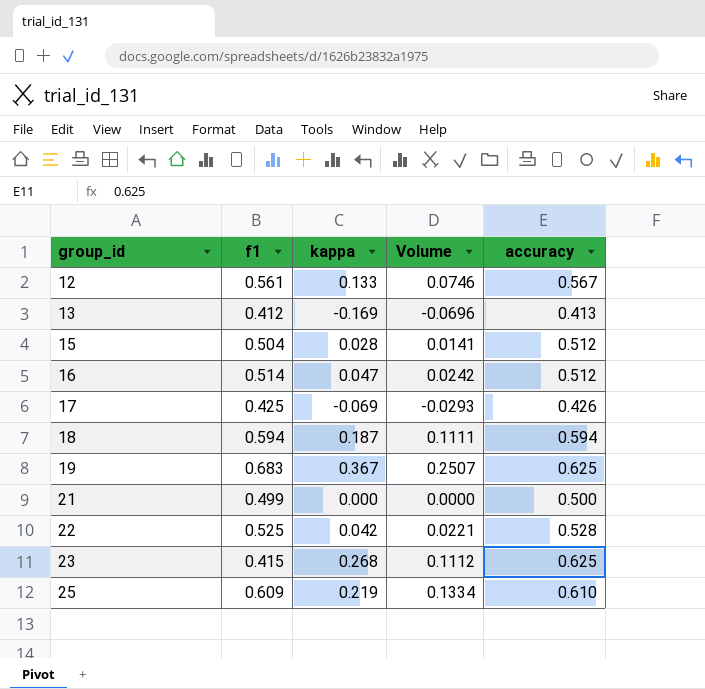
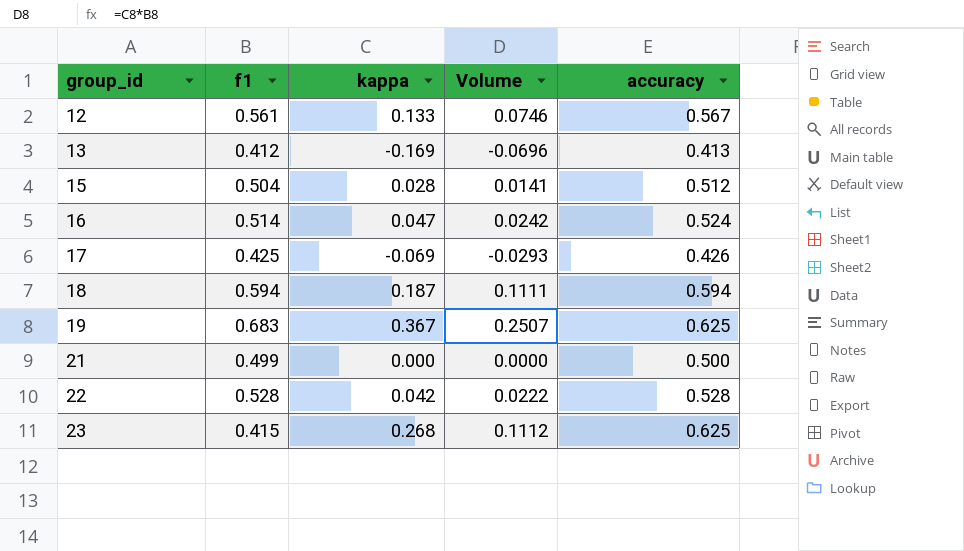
row 25: 0.609 | 0.219 | 0.1334 | 0.610 -> none
16 | accuracy: 0.512 -> 0.524
22 | f1: 0.525 -> 0.528
22 | Volume: 0.0221 -> 0.0222

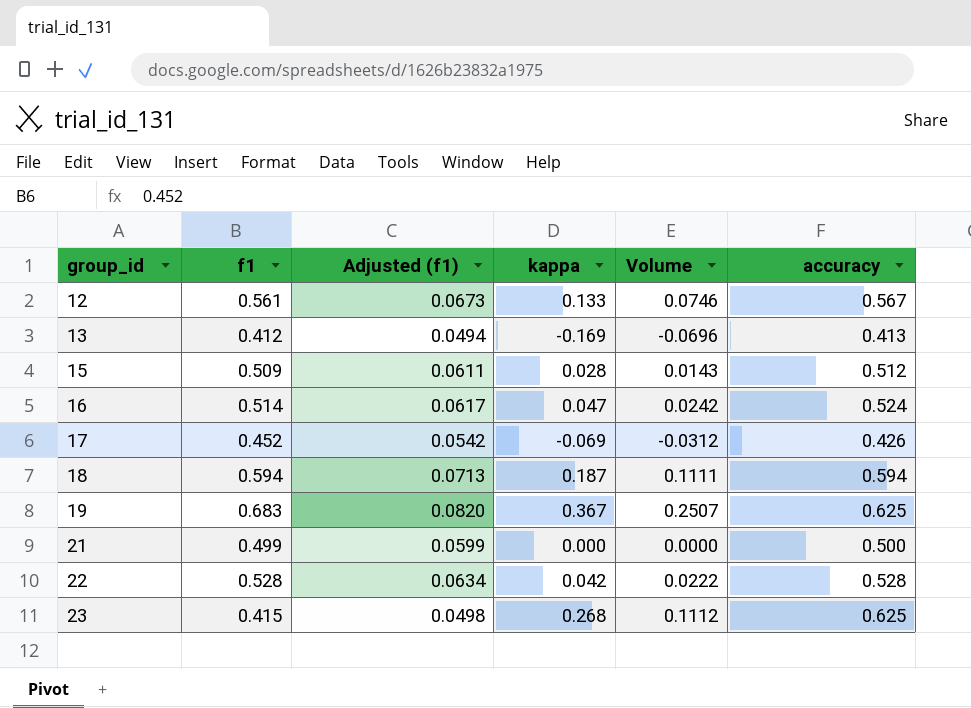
column Adjusted (f1) | formula: none -> [f1] * 0.12
15 | f1: 0.504 -> 0.509
15 | Volume: 0.0141 -> 0.0143
17 | f1: 0.425 -> 0.452
17 | Volume: -0.0293 -> -0.0312

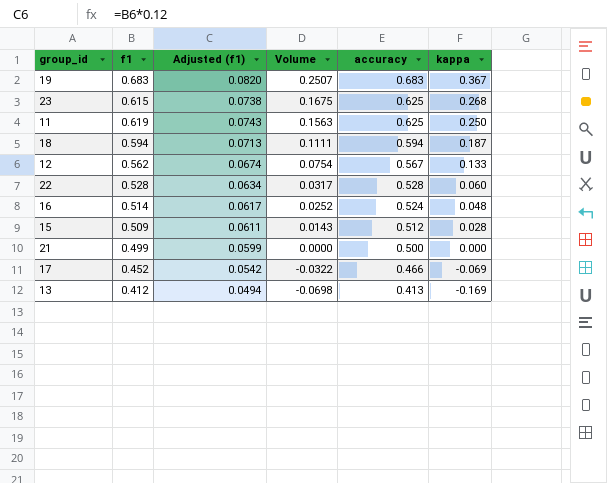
row order: group_id ascending -> Volume descending
column Volume | formula: [f1] * [kappa] -> [accuracy] * [kappa]
column kappa | position: 4 -> 6
19 | accuracy: 0.625 -> 0.683
23 | f1: 0.415 -> 0.615
23 | Adjusted (f1): 0.0498 -> 0.0738
row 11: none -> 0.619 | 0.0743 | 0.1563 | 0.625 | 0.250
12 | f1: 0.561 -> 0.562
12 | Adjusted (f1): 0.0673 -> 0.0674
22 | kappa: 0.042 -> 0.060
16 | kappa: 0.047 -> 0.048
17 | accuracy: 0.426 -> 0.466

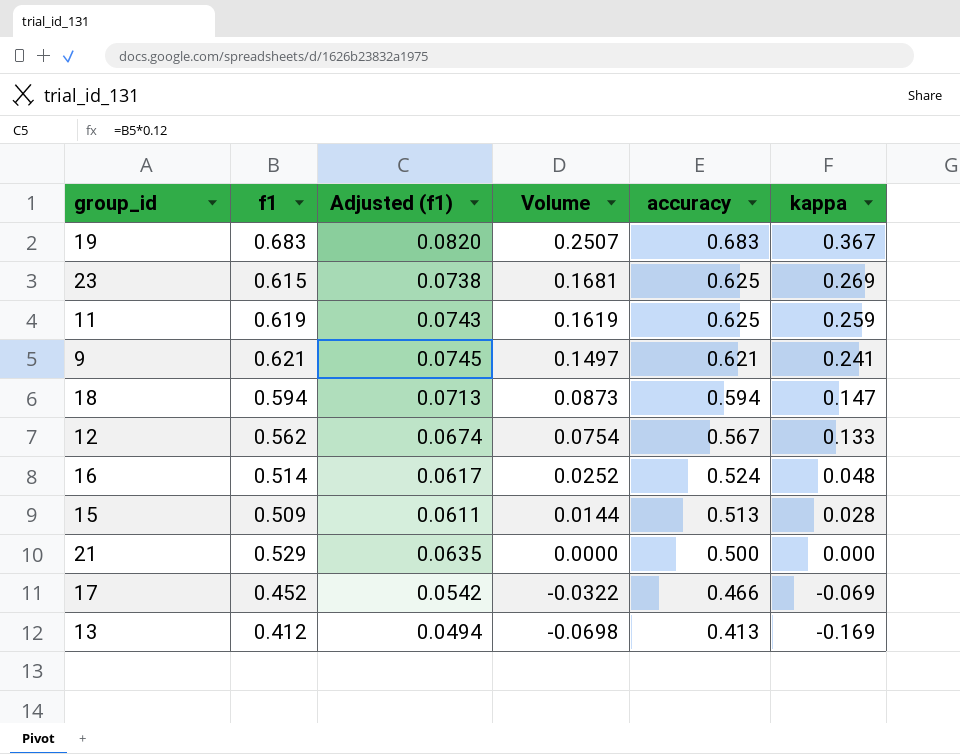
row 22: 0.528 | 0.0634 | 0.0317 | 0.528 | 0.060 -> none
23 | Volume: 0.1675 -> 0.1681
23 | kappa: 0.268 -> 0.269
11 | Volume: 0.1563 -> 0.1619
11 | kappa: 0.250 -> 0.259
row 9: none -> 0.621 | 0.0745 | 0.1497 | 0.621 | 0.241
18 | Volume: 0.1111 -> 0.0873
18 | kappa: 0.187 -> 0.147
15 | Volume: 0.0143 -> 0.0144
15 | accuracy: 0.512 -> 0.513
21 | f1: 0.499 -> 0.529
21 | Adjusted (f1): 0.0599 -> 0.0635

